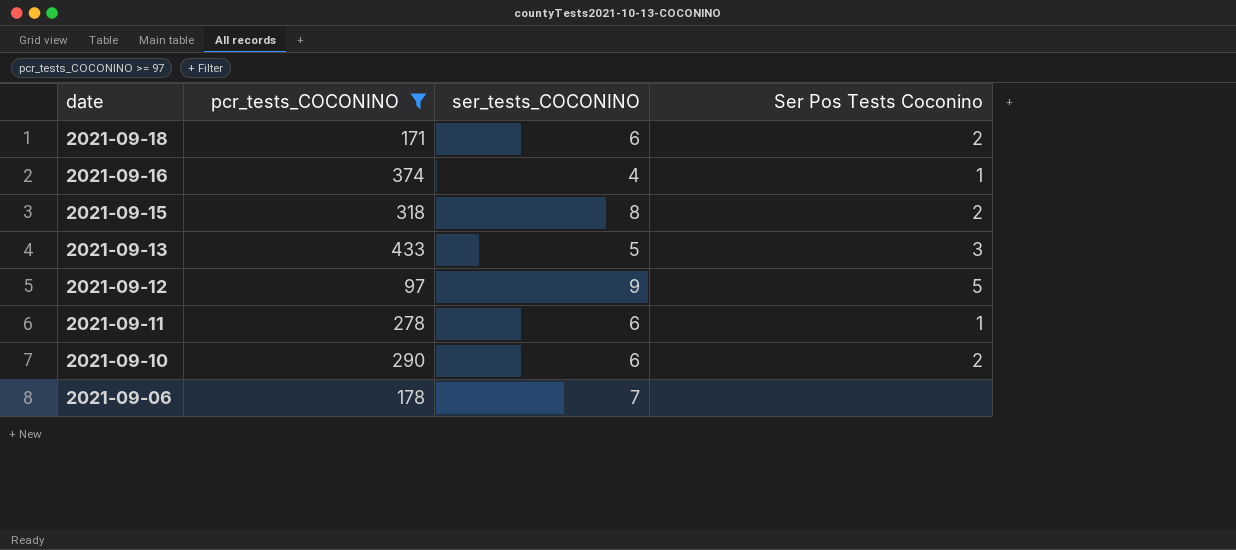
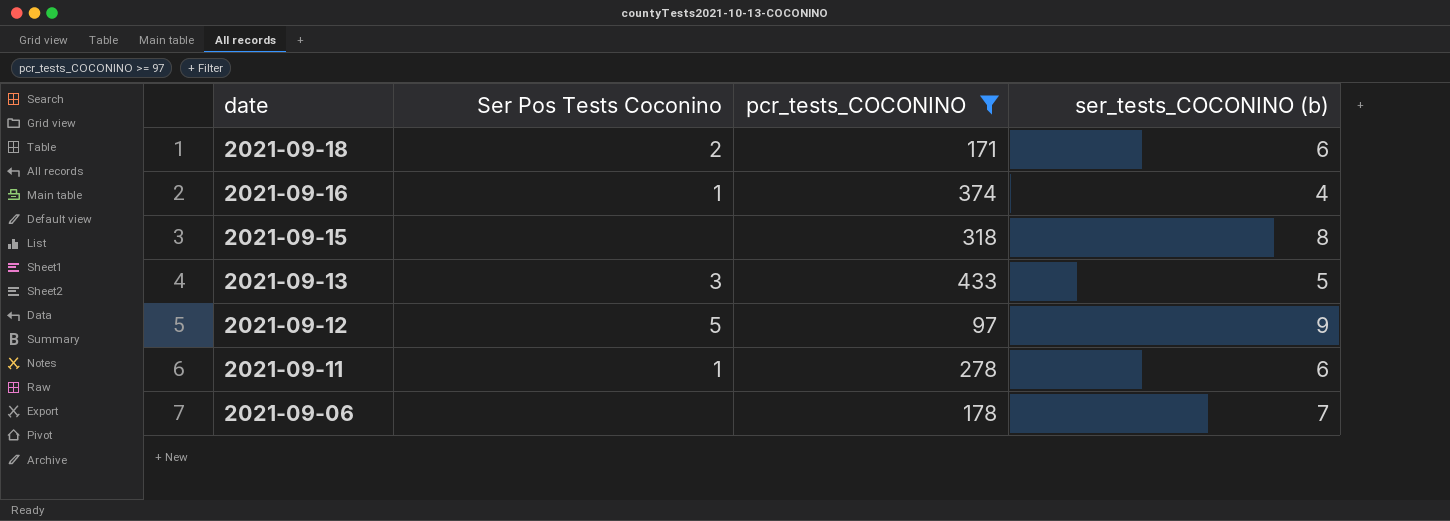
column Ser Pos Tests Coconino | position: 4 -> 2
column name: ser_tests_COCONINO -> ser_tests_COCONINO (b)
row 2021-09-10: 290 | 6 | 2 -> none
2021-09-15 | Ser Pos Tests Coconino: 2 -> none

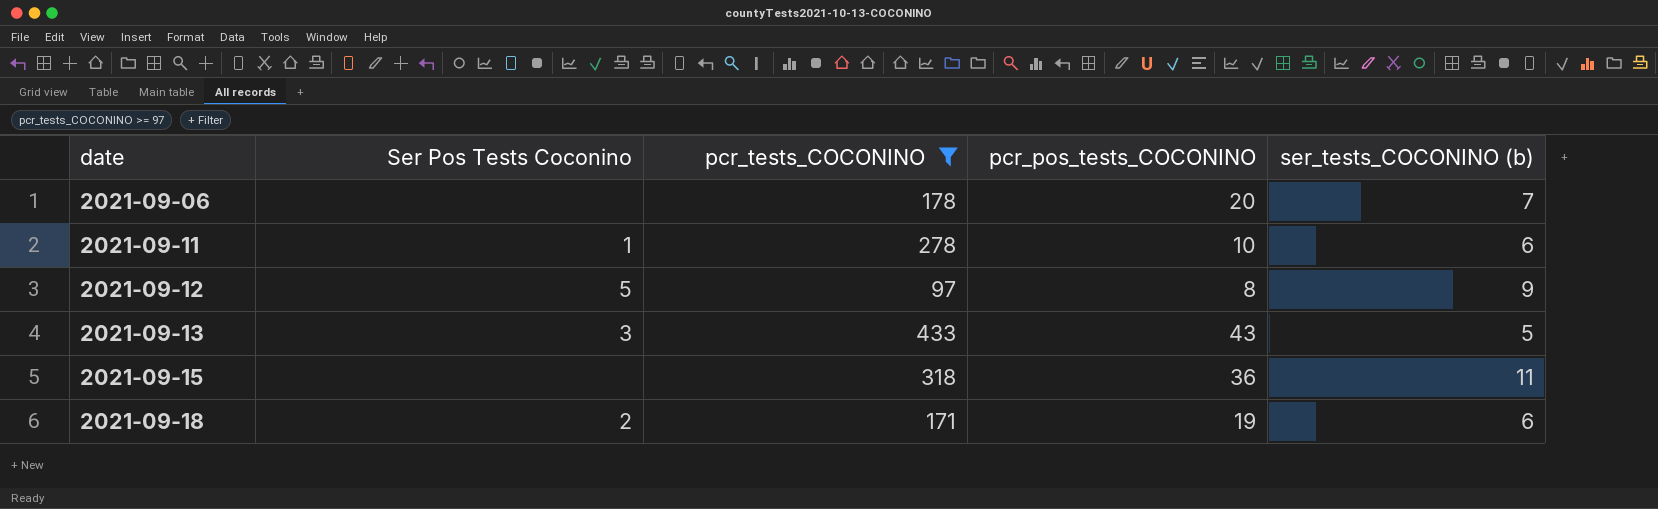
row order: date descending -> date ascending
column pcr_pos_tests_COCONINO | position: none -> 4
row 2021-09-16: 1 | 374 | 4 -> none
2021-09-15 | ser_tests_COCONINO (b): 8 -> 11

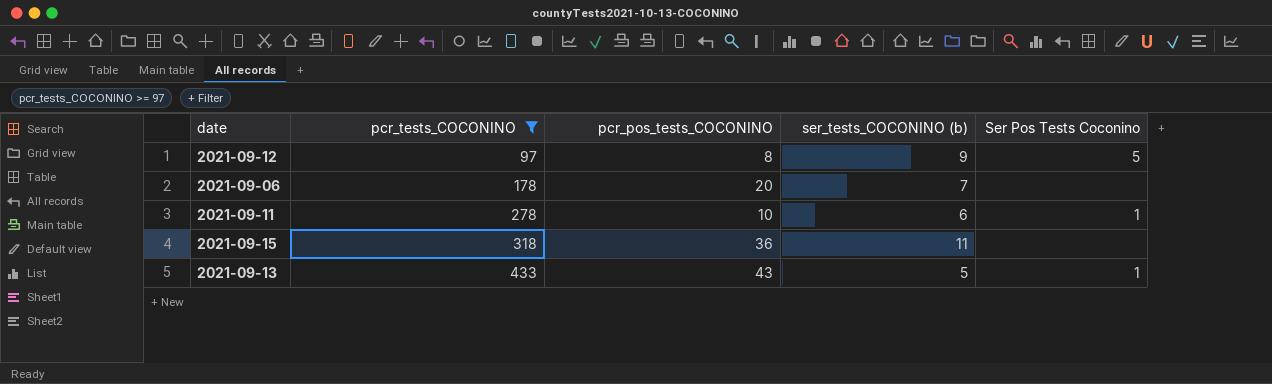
row order: date ascending -> pcr_tests_COCONINO ascending
column Ser Pos Tests Coconino | position: 2 -> 5
row 2021-09-18: 2 | 171 | 19 | 6 -> none
2021-09-13 | Ser Pos Tests Coconino: 3 -> 1

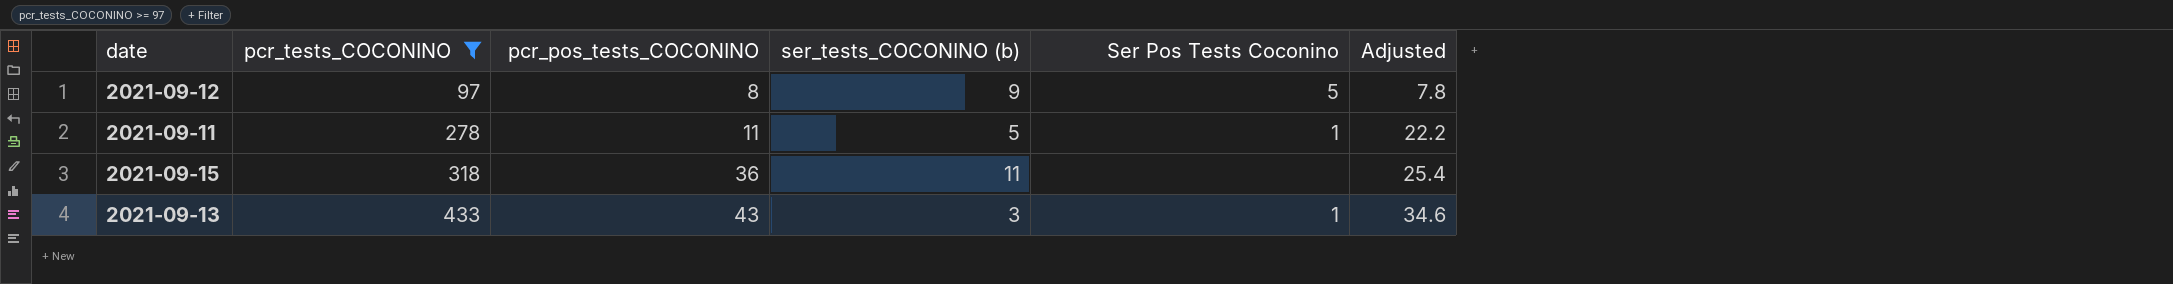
column Adjusted | formula: none -> [pcr_tests_COCONINO] * 0.08
row 2021-09-06: 178 | 20 | 7 | none -> none
2021-09-11 | pcr_pos_tests_COCONINO: 10 -> 11
2021-09-11 | ser_tests_COCONINO (b): 6 -> 5
2021-09-13 | ser_tests_COCONINO (b): 5 -> 3

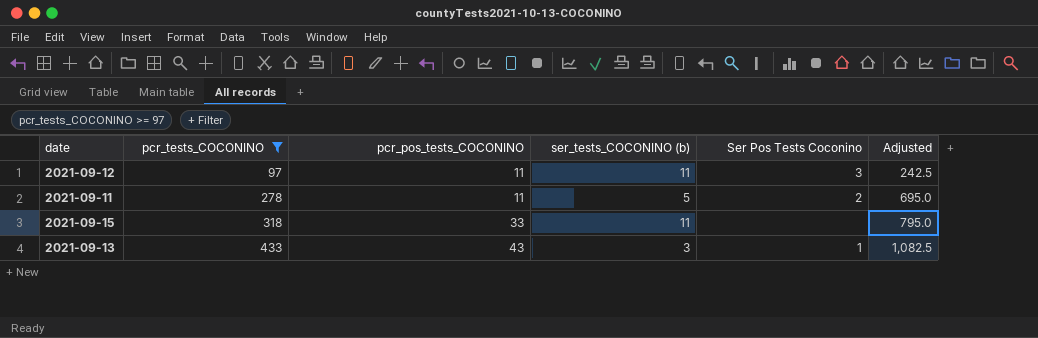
column Adjusted | formula: [pcr_tests_COCONINO] * 0.08 -> [pcr_tests_COCONINO] * 2.5
2021-09-12 | pcr_pos_tests_COCONINO: 8 -> 11
2021-09-12 | ser_tests_COCONINO (b): 9 -> 11
2021-09-12 | Ser Pos Tests Coconino: 5 -> 3
2021-09-11 | Ser Pos Tests Coconino: 1 -> 2
2021-09-15 | pcr_pos_tests_COCONINO: 36 -> 33

